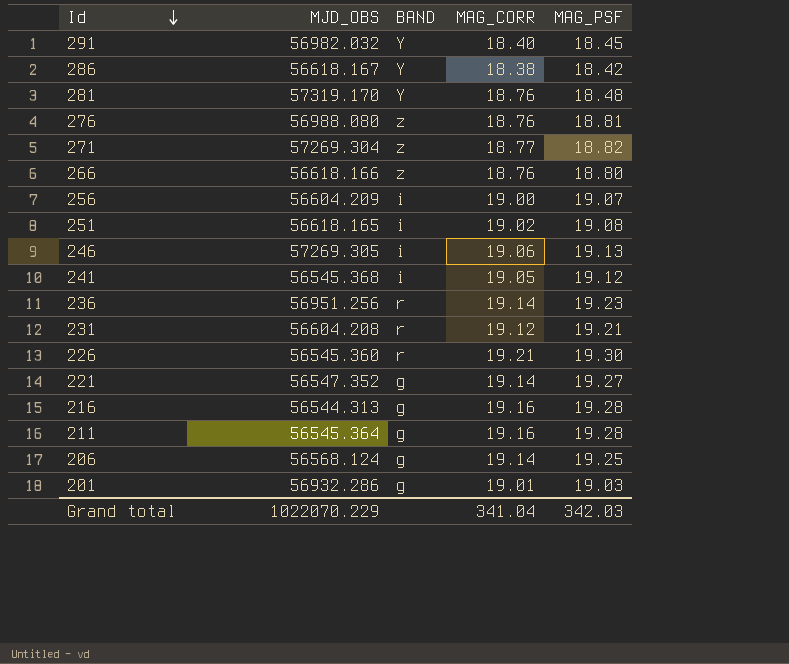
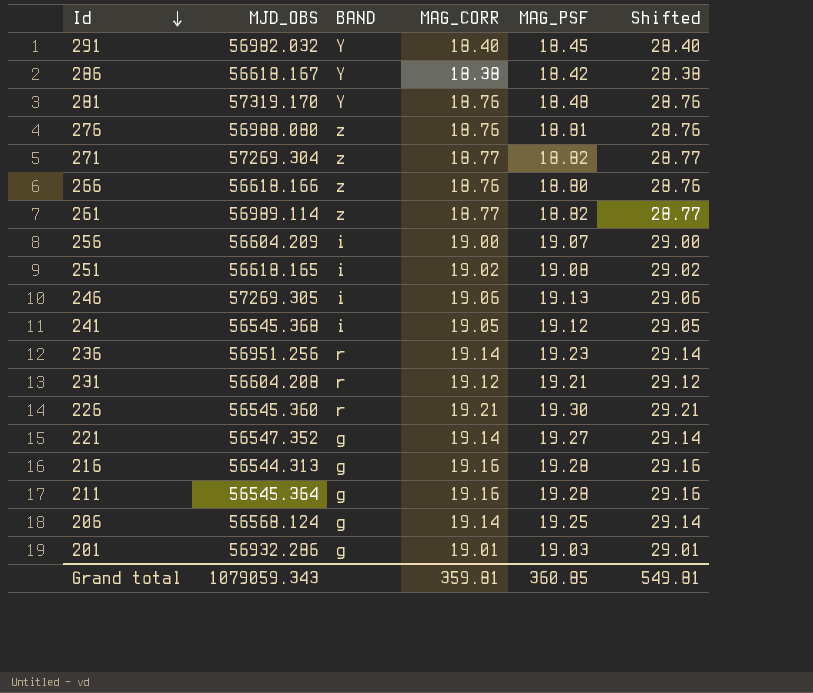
column Shifted | formula: none -> [MAG_CORR] + 10
row 261: none -> 56989.114 | z | 18.77 | 18.82 | 28.77
Grand total | MJD_OBS: 1022070.229 -> 1079059.343
Grand total | MAG_CORR: 341.04 -> 359.81
Grand total | MAG_PSF: 342.03 -> 360.85

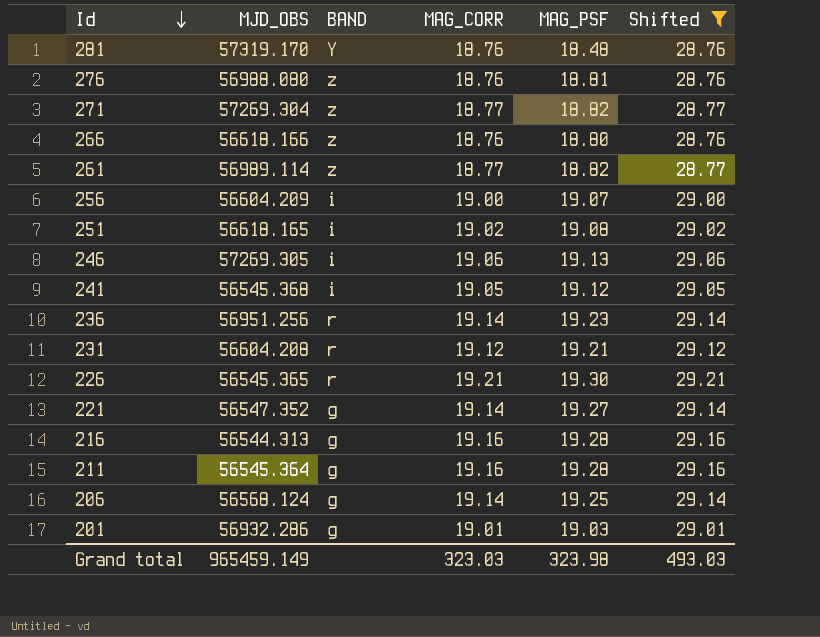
filter: none -> Shifted >= 28.76
226 | MJD_OBS: 56545.360 -> 56545.365
Grand total | MJD_OBS: 1079059.343 -> 965459.149
Grand total | MAG_CORR: 359.81 -> 323.03
Grand total | MAG_PSF: 360.85 -> 323.98
Grand total | Shifted: 549.81 -> 493.03

